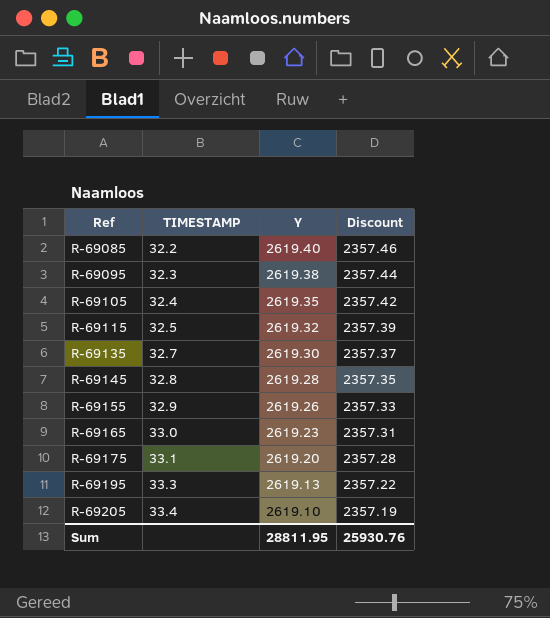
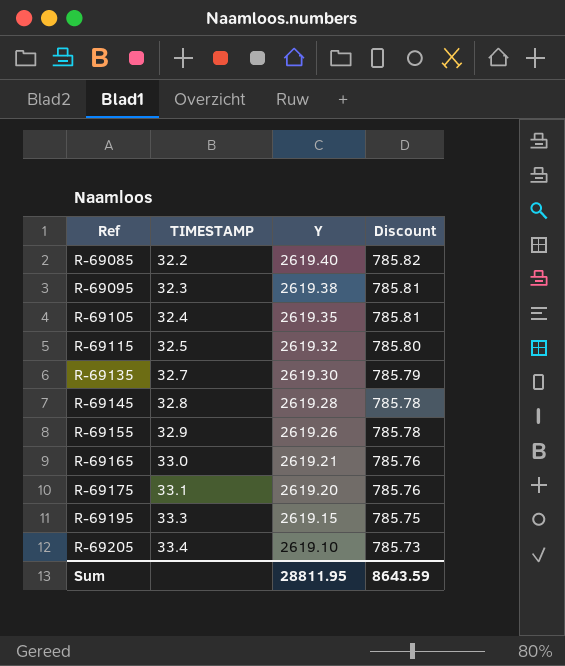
column Discount | formula: [Y] * 0.9 -> [Y] * 0.3
R-69165 | Y: 2619.23 -> 2619.21
R-69195 | Y: 2619.13 -> 2619.15
Sum | Discount: 25930.76 -> 8643.59

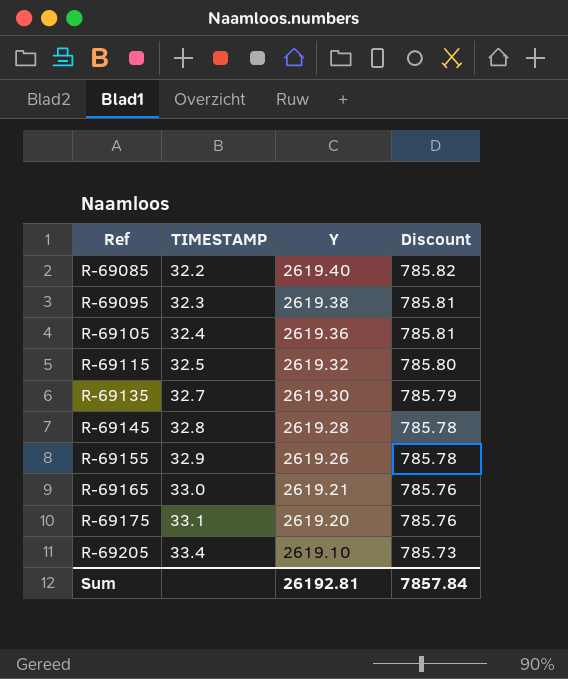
row R-69195: 33.3 | 2619.15 | 785.75 -> none
R-69105 | Y: 2619.35 -> 2619.36
Sum | Y: 28811.95 -> 26192.81
Sum | Discount: 8643.59 -> 7857.84

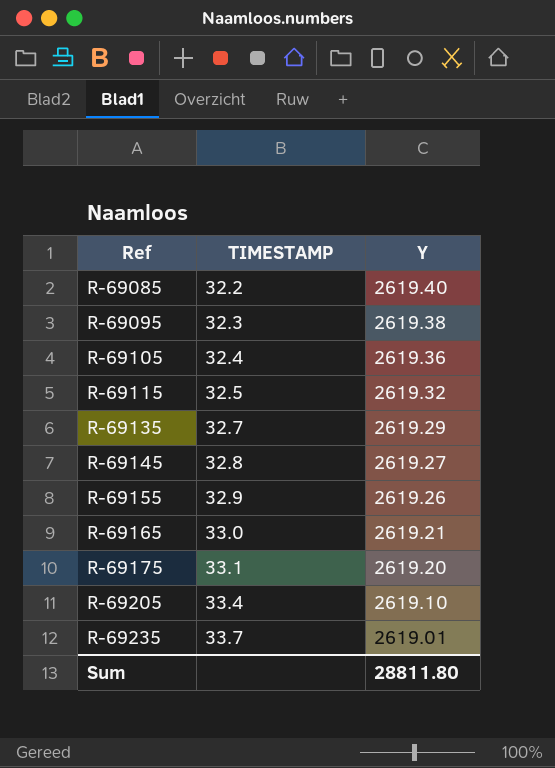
column Discount | formula: [Y] * 0.3 -> none
R-69135 | Y: 2619.30 -> 2619.29
R-69145 | Y: 2619.28 -> 2619.27
row R-69235: none -> 33.7 | 2619.01
Sum | Y: 26192.81 -> 28811.80

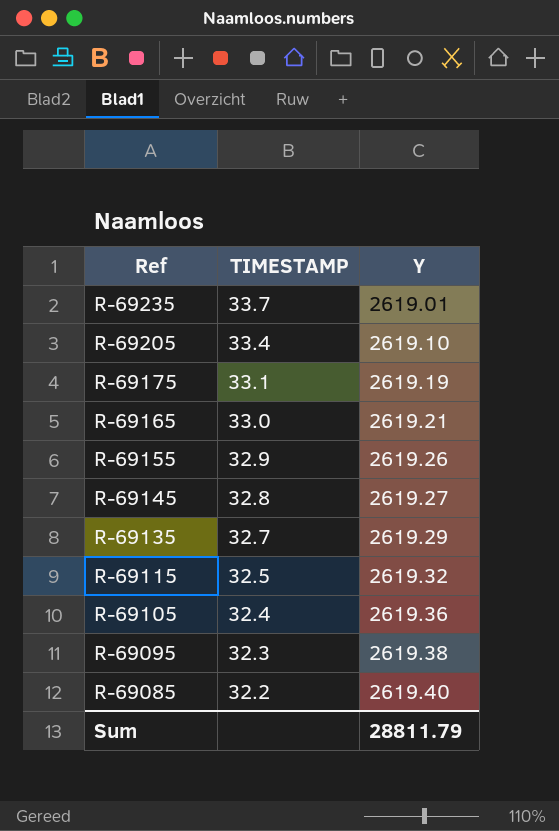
row order: Ref ascending -> Ref descending
R-69175 | Y: 2619.20 -> 2619.19
Sum | Y: 28811.80 -> 28811.79

